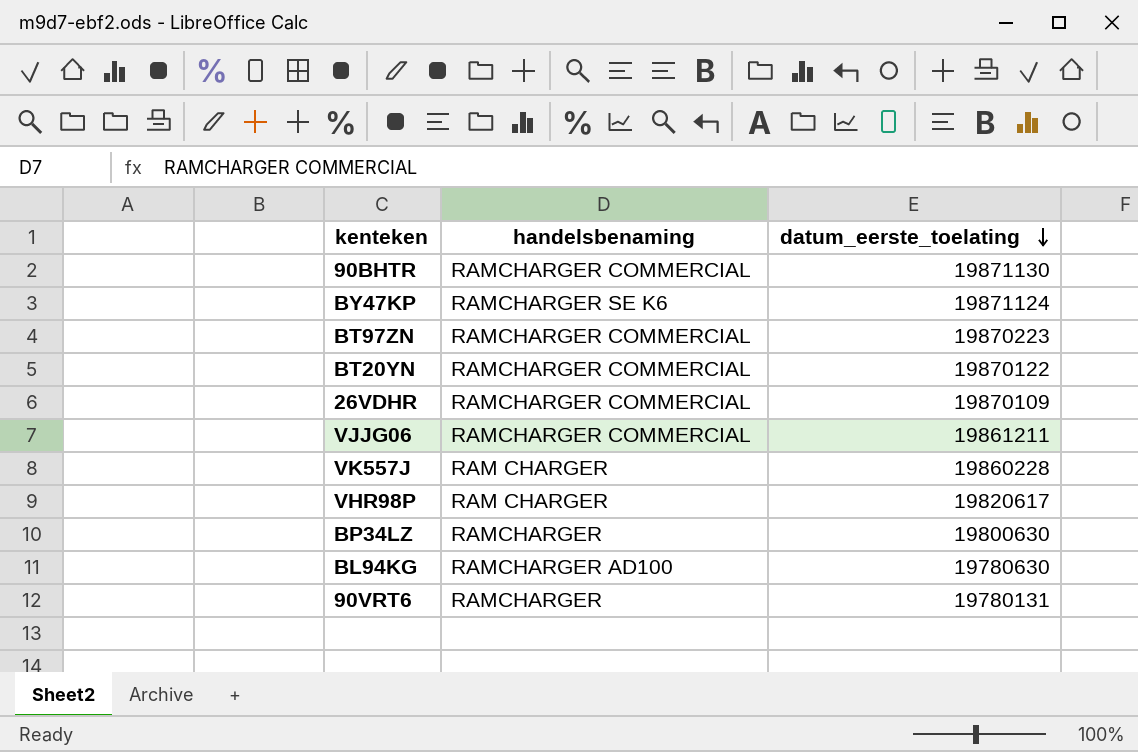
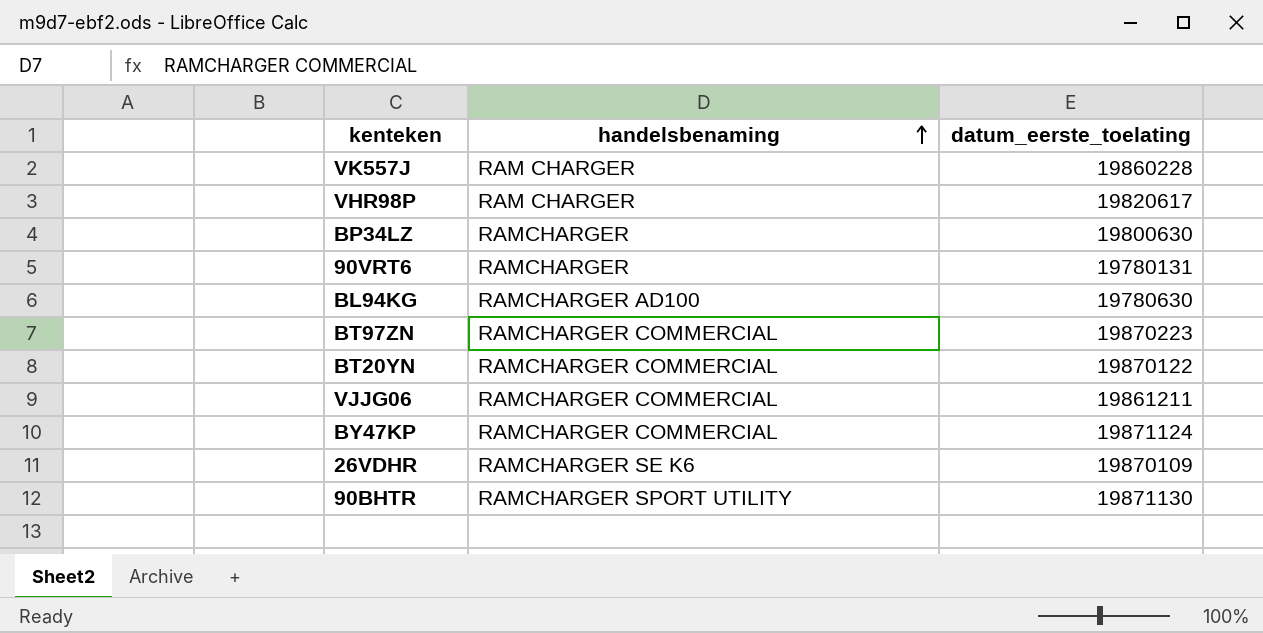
row order: datum_eerste_toelating descending -> handelsbenaming ascending
BY47KP | handelsbenaming: RAMCHARGER SE K6 -> RAMCHARGER COMMERCIAL
26VDHR | handelsbenaming: RAMCHARGER COMMERCIAL -> RAMCHARGER SE K6
90BHTR | handelsbenaming: RAMCHARGER COMMERCIAL -> RAMCHARGER SPORT UTILITY

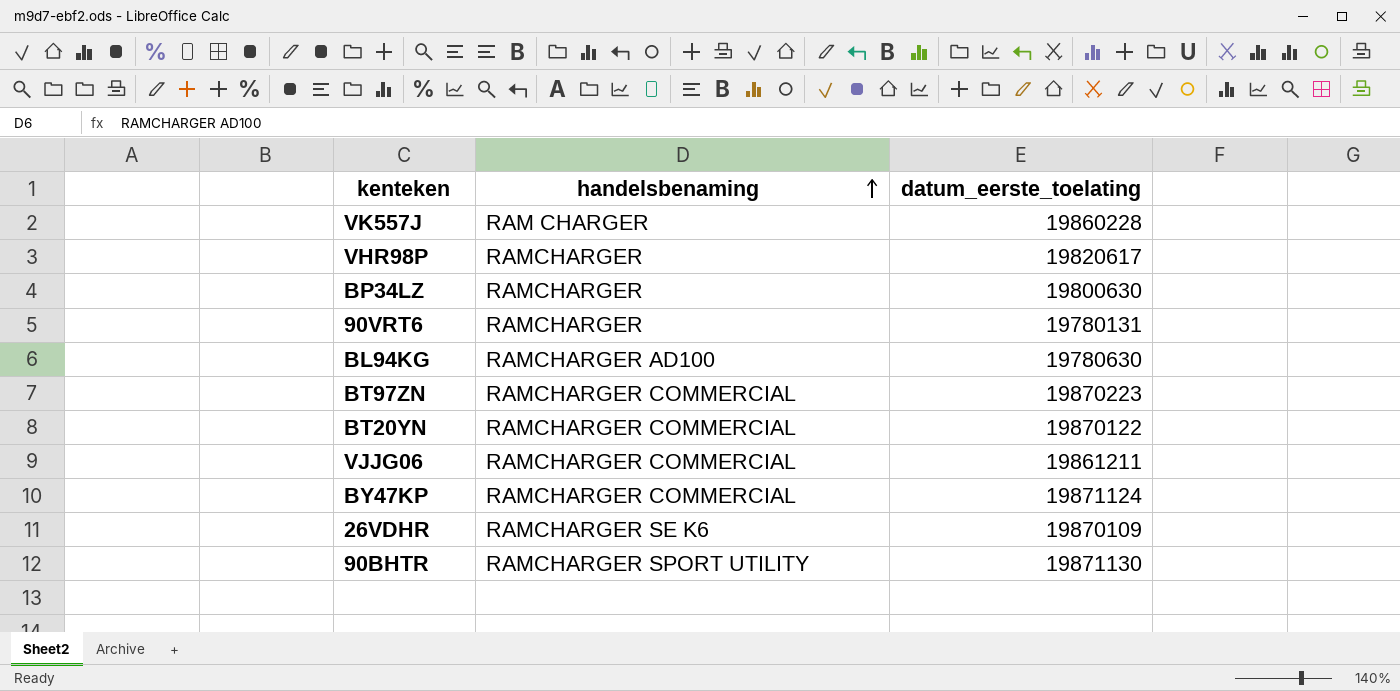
VHR98P | handelsbenaming: RAM CHARGER -> RAMCHARGER

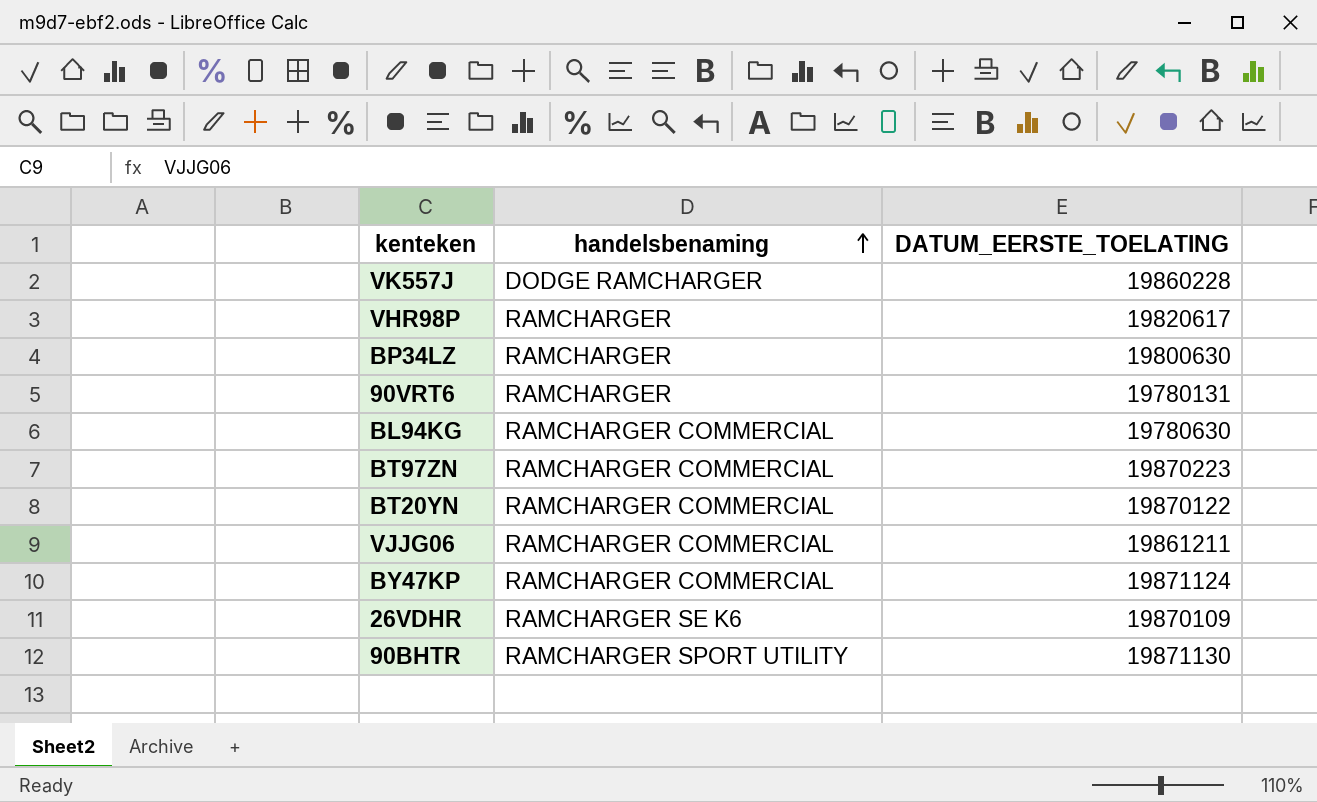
column name: datum_eerste_toelating -> DATUM_EERSTE_TOELATING
VK557J | handelsbenaming: RAM CHARGER -> DODGE RAMCHARGER
BL94KG | handelsbenaming: RAMCHARGER AD100 -> RAMCHARGER COMMERCIAL

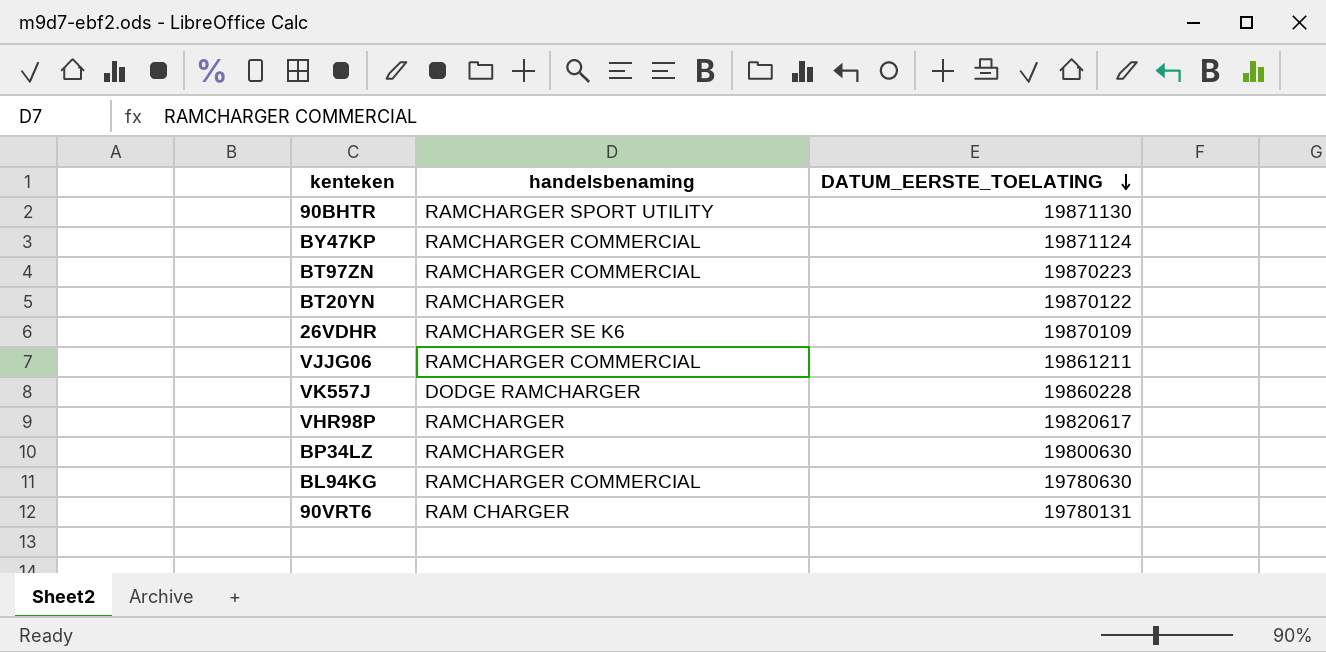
row order: handelsbenaming ascending -> DATUM_EERSTE_TOELATING descending
BT20YN | handelsbenaming: RAMCHARGER COMMERCIAL -> RAMCHARGER
90VRT6 | handelsbenaming: RAMCHARGER -> RAM CHARGER

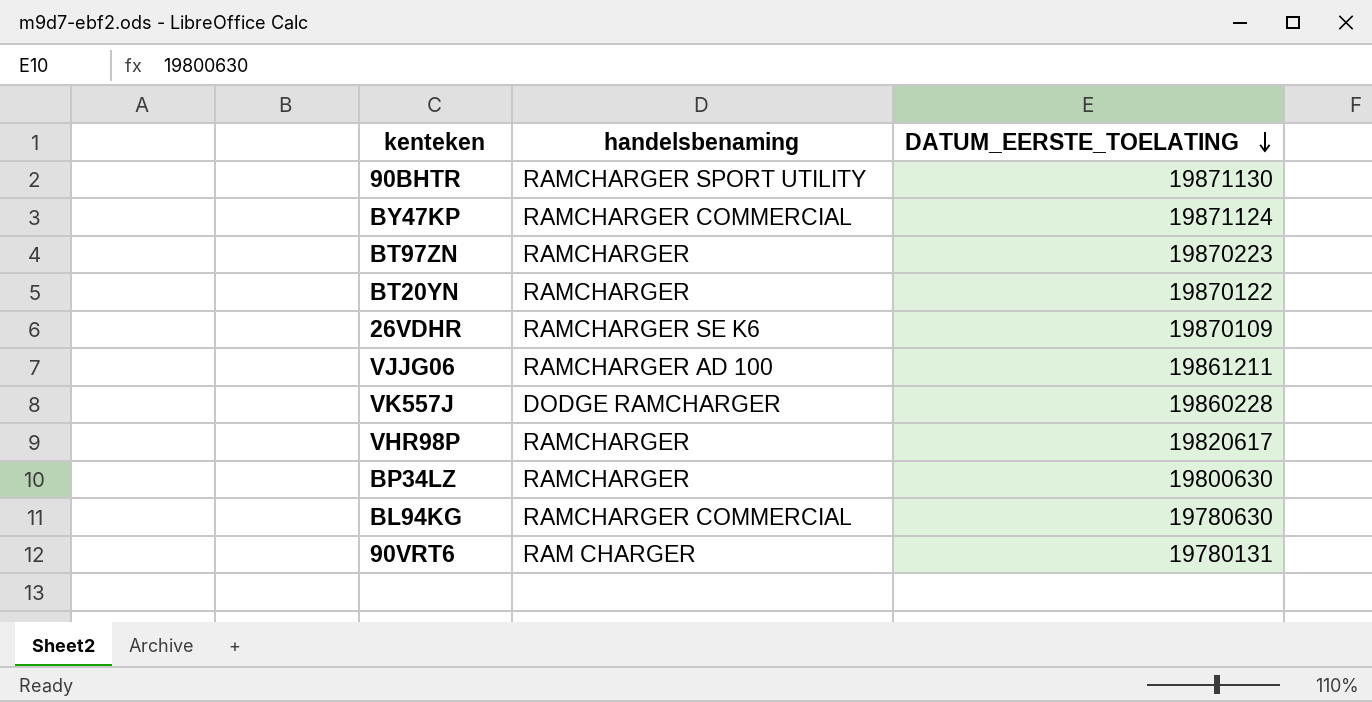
BT97ZN | handelsbenaming: RAMCHARGER COMMERCIAL -> RAMCHARGER
VJJG06 | handelsbenaming: RAMCHARGER COMMERCIAL -> RAMCHARGER AD 100

